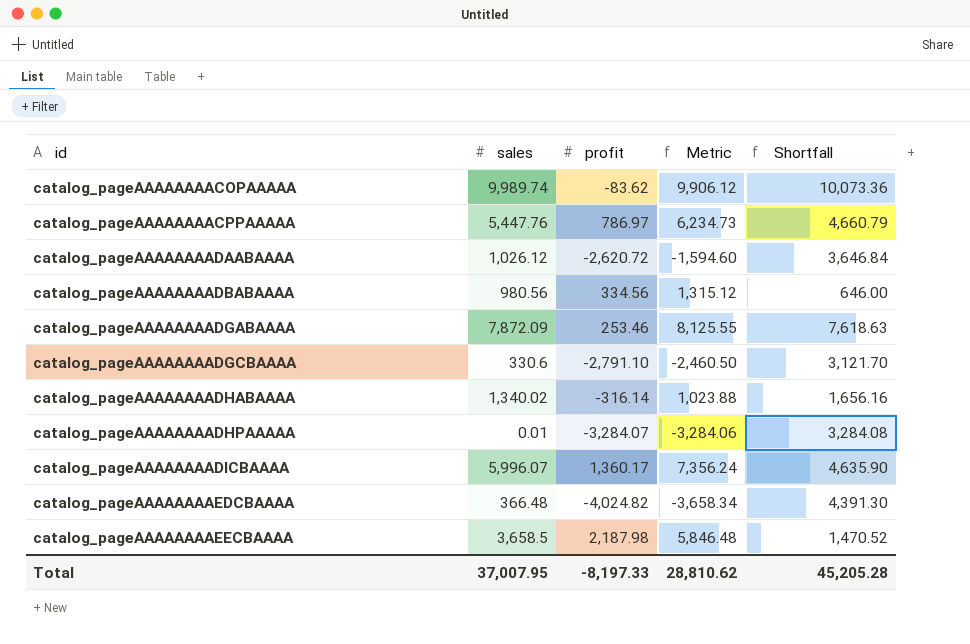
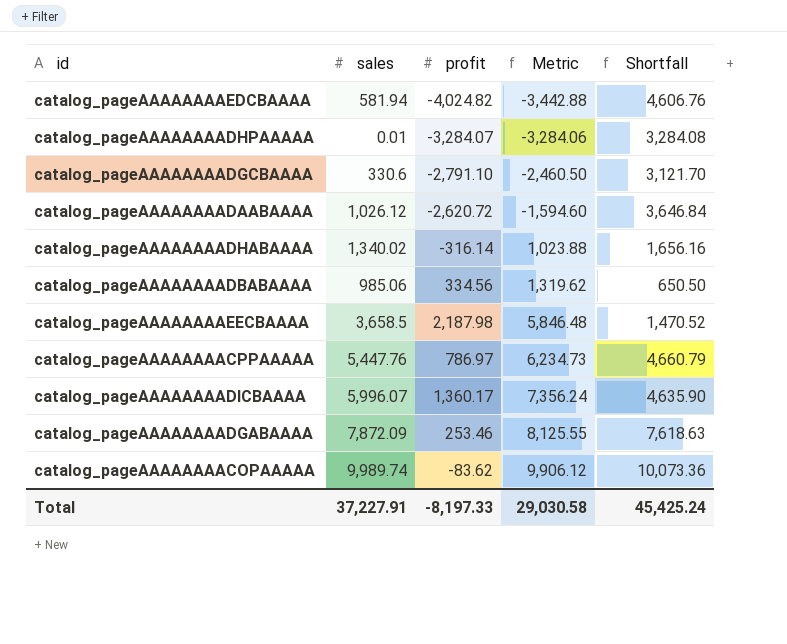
row order: id ascending -> Metric ascending
catalog_pageAAAAAAAAEDCBAAAA | sales: 366.48 -> 581.94
catalog_pageAAAAAAAAEDCBAAAA | Metric: -3,658.34 -> -3,442.88
catalog_pageAAAAAAAAEDCBAAAA | Shortfall: 4,391.30 -> 4,606.76
catalog_pageAAAAAAAADBABAAAA | sales: 980.56 -> 985.06
catalog_pageAAAAAAAADBABAAAA | Metric: 1,315.12 -> 1,319.62
catalog_pageAAAAAAAADBABAAAA | Shortfall: 646.00 -> 650.50
Total | sales: 37,007.95 -> 37,227.91
Total | Metric: 28,810.62 -> 29,030.58
Total | Shortfall: 45,205.28 -> 45,425.24

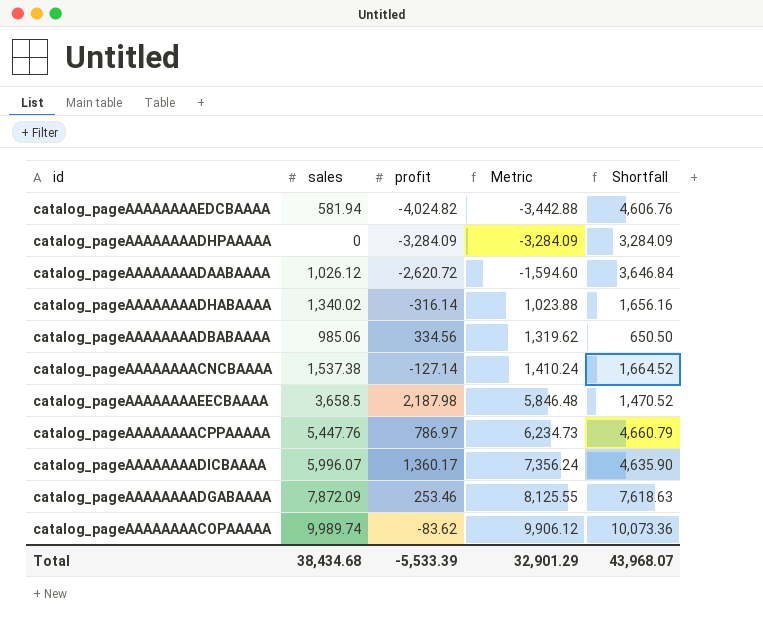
row catalog_pageAAAAAAAADGCBAAAA: 330.6 | -2,791.10 | -2,460.50 | 3,121.70 -> none
catalog_pageAAAAAAAADHPAAAAA | sales: 0.01 -> 0
catalog_pageAAAAAAAADHPAAAAA | profit: -3,284.07 -> -3,284.09
catalog_pageAAAAAAAADHPAAAAA | Metric: -3,284.06 -> -3,284.09
catalog_pageAAAAAAAADHPAAAAA | Shortfall: 3,284.08 -> 3,284.09
row catalog_pageAAAAAAAACNCBAAAA: none -> 1,537.38 | -127.14 | 1,410.24 | 1,664.52
Total | sales: 37,227.91 -> 38,434.68
Total | profit: -8,197.33 -> -5,533.39
Total | Metric: 29,030.58 -> 32,901.29
Total | Shortfall: 45,425.24 -> 43,968.07

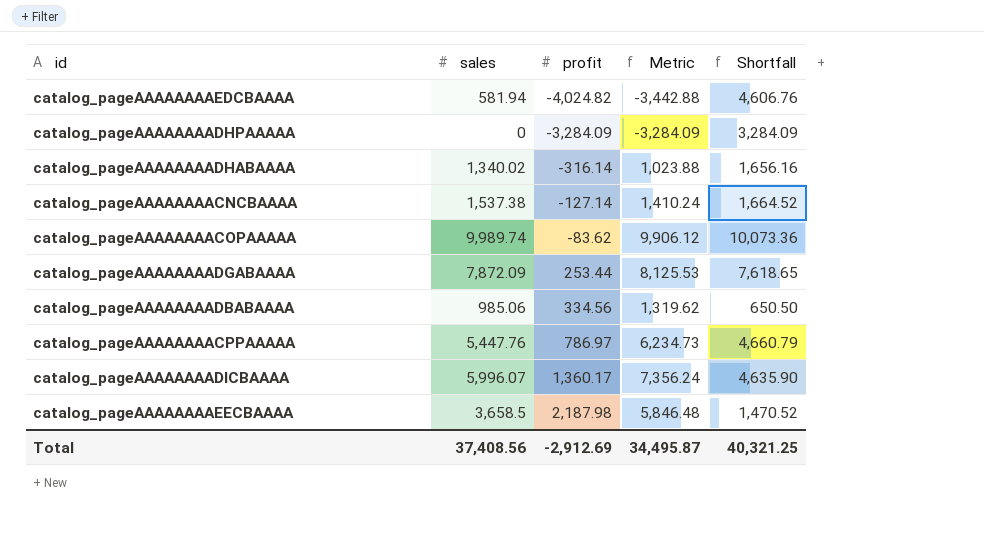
row order: Metric ascending -> profit ascending
row catalog_pageAAAAAAAADAABAAAA: 1,026.12 | -2,620.72 | -1,594.60 | 3,646.84 -> none
catalog_pageAAAAAAAADGABAAAA | profit: 253.46 -> 253.44
catalog_pageAAAAAAAADGABAAAA | Metric: 8,125.55 -> 8,125.53
catalog_pageAAAAAAAADGABAAAA | Shortfall: 7,618.63 -> 7,618.65
Total | sales: 38,434.68 -> 37,408.56
Total | profit: -5,533.39 -> -2,912.69
Total | Metric: 32,901.29 -> 34,495.87
Total | Shortfall: 43,968.07 -> 40,321.25

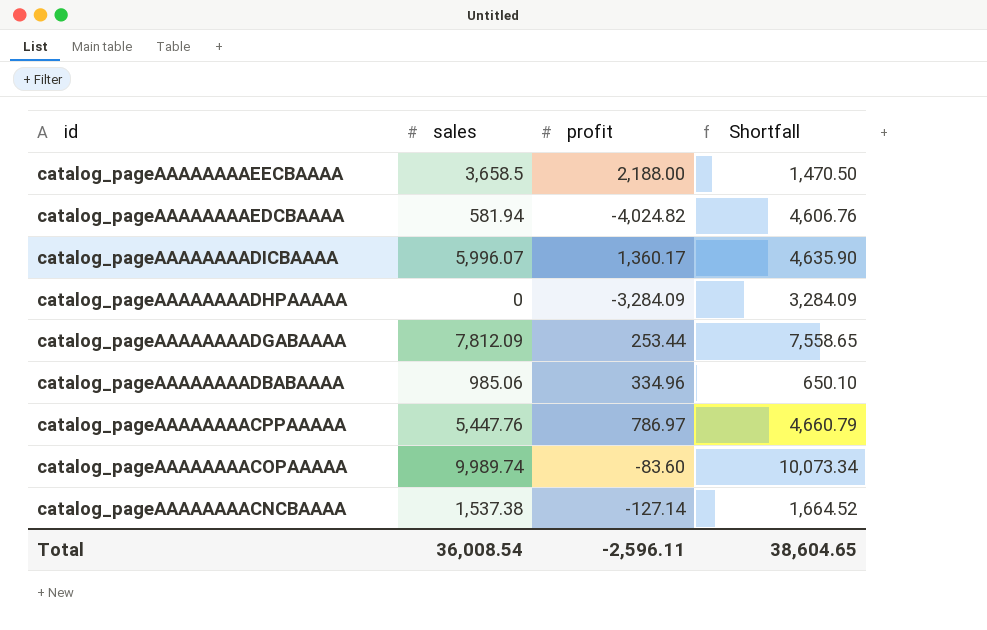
row order: profit ascending -> id descending
column Metric | formula: [sales] + [profit] -> none
row catalog_pageAAAAAAAADHABAAAA: 1,340.02 | -316.14 | 1,023.88 | 1,656.16 -> none
catalog_pageAAAAAAAAEECBAAAA | profit: 2,187.98 -> 2,188.00
catalog_pageAAAAAAAAEECBAAAA | Shortfall: 1,470.52 -> 1,470.50
catalog_pageAAAAAAAADGABAAAA | sales: 7,872.09 -> 7,812.09
catalog_pageAAAAAAAADGABAAAA | Shortfall: 7,618.65 -> 7,558.65
catalog_pageAAAAAAAADBABAAAA | profit: 334.56 -> 334.96
catalog_pageAAAAAAAADBABAAAA | Shortfall: 650.50 -> 650.10
catalog_pageAAAAAAAACOPAAAAA | profit: -83.62 -> -83.60
catalog_pageAAAAAAAACOPAAAAA | Shortfall: 10,073.36 -> 10,073.34
Total | sales: 37,408.56 -> 36,008.54
Total | profit: -2,912.69 -> -2,596.11
Total | Shortfall: 40,321.25 -> 38,604.65

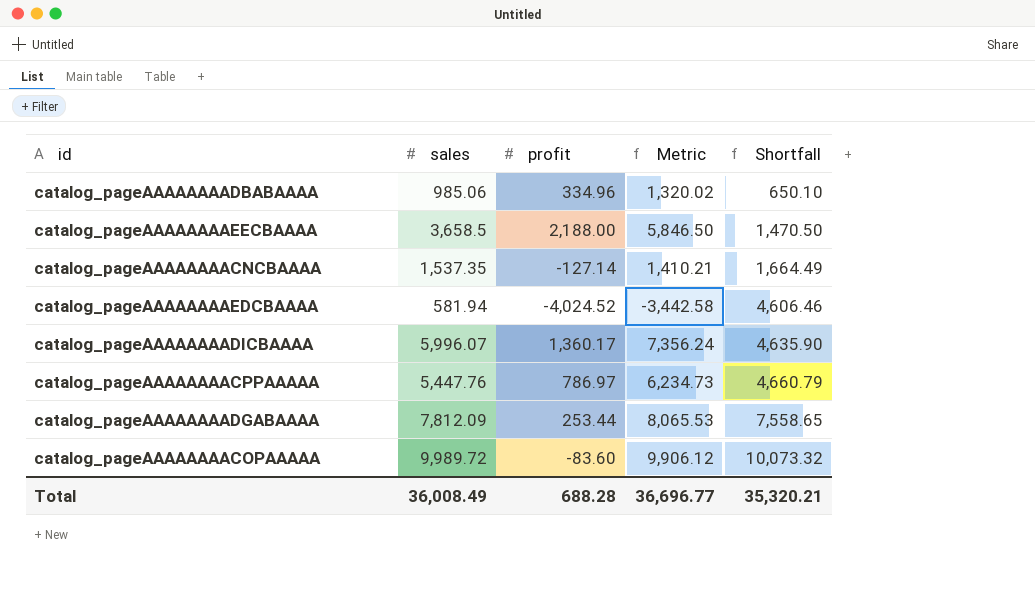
row order: id descending -> Shortfall ascending
column Metric | formula: none -> [sales] + [profit]
row catalog_pageAAAAAAAADHPAAAAA: 0 | -3,284.09 | 3,284.09 -> none
catalog_pageAAAAAAAACNCBAAAA | sales: 1,537.38 -> 1,537.35
catalog_pageAAAAAAAACNCBAAAA | Shortfall: 1,664.52 -> 1,664.49
catalog_pageAAAAAAAAEDCBAAAA | profit: -4,024.82 -> -4,024.52
catalog_pageAAAAAAAAEDCBAAAA | Shortfall: 4,606.76 -> 4,606.46
catalog_pageAAAAAAAACOPAAAAA | sales: 9,989.74 -> 9,989.72
catalog_pageAAAAAAAACOPAAAAA | Shortfall: 10,073.34 -> 10,073.32
Total | sales: 36,008.54 -> 36,008.49
Total | profit: -2,596.11 -> 688.28
Total | Shortfall: 38,604.65 -> 35,320.21

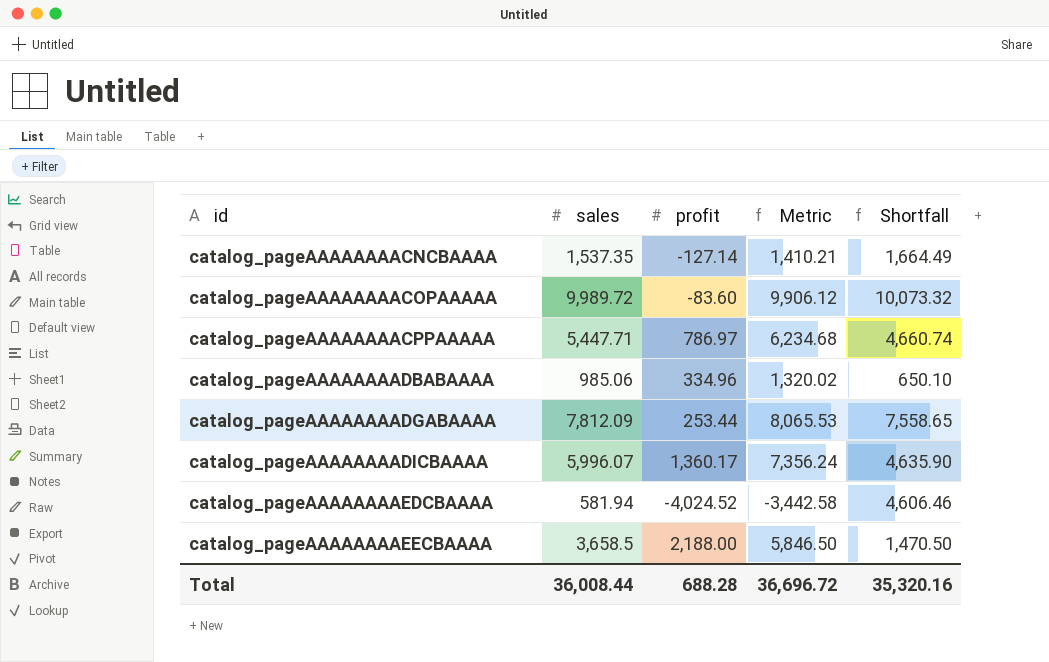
row order: Shortfall ascending -> id ascending
catalog_pageAAAAAAAACPPAAAAA | sales: 5,447.76 -> 5,447.71
catalog_pageAAAAAAAACPPAAAAA | Metric: 6,234.73 -> 6,234.68
catalog_pageAAAAAAAACPPAAAAA | Shortfall: 4,660.79 -> 4,660.74
Total | sales: 36,008.49 -> 36,008.44
Total | Metric: 36,696.77 -> 36,696.72
Total | Shortfall: 35,320.21 -> 35,320.16

